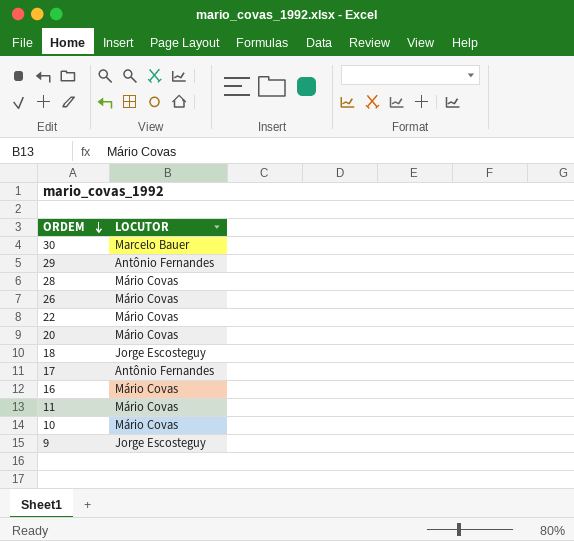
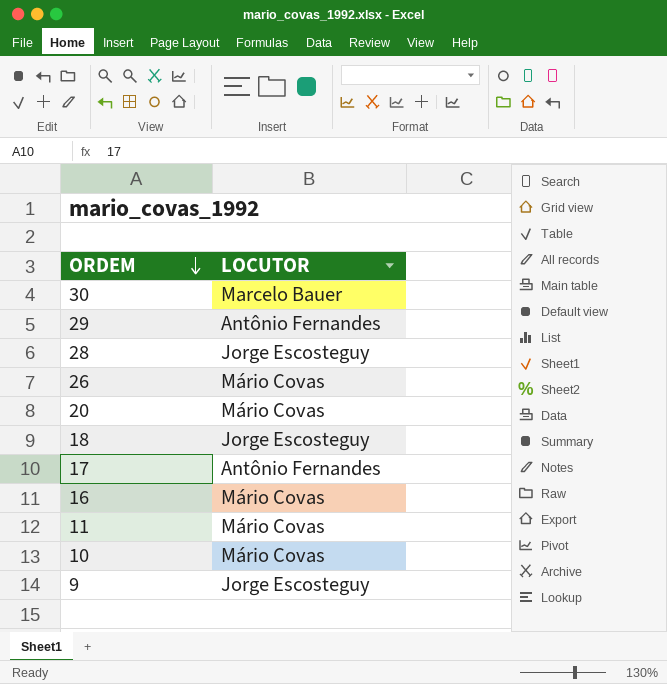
row 22: Mário Covas -> none
28 | LOCUTOR: Mário Covas -> Jorge Escosteguy

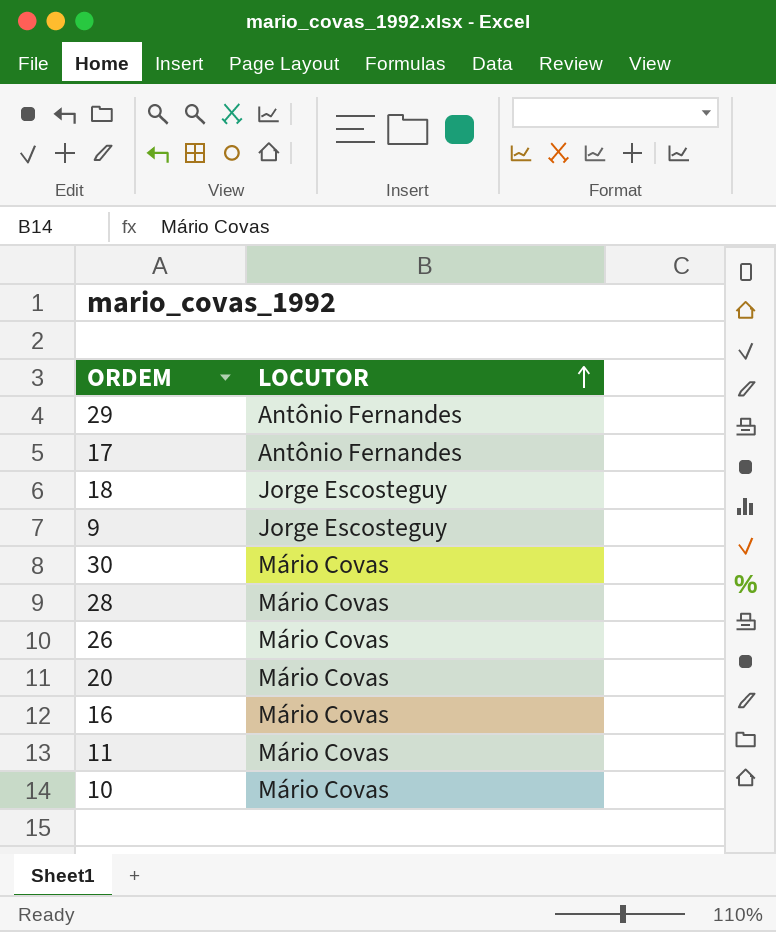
row order: ORDEM descending -> LOCUTOR ascending
30 | LOCUTOR: Marcelo Bauer -> Mário Covas
28 | LOCUTOR: Jorge Escosteguy -> Mário Covas

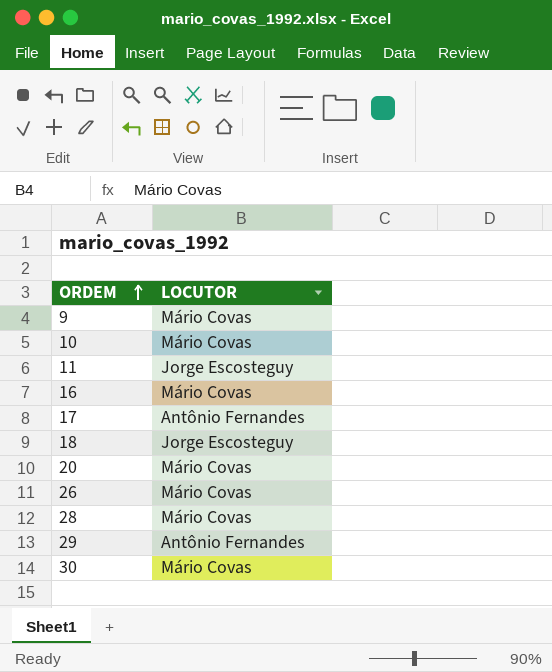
row order: LOCUTOR ascending -> ORDEM ascending
9 | LOCUTOR: Jorge Escosteguy -> Mário Covas
11 | LOCUTOR: Mário Covas -> Jorge Escosteguy

